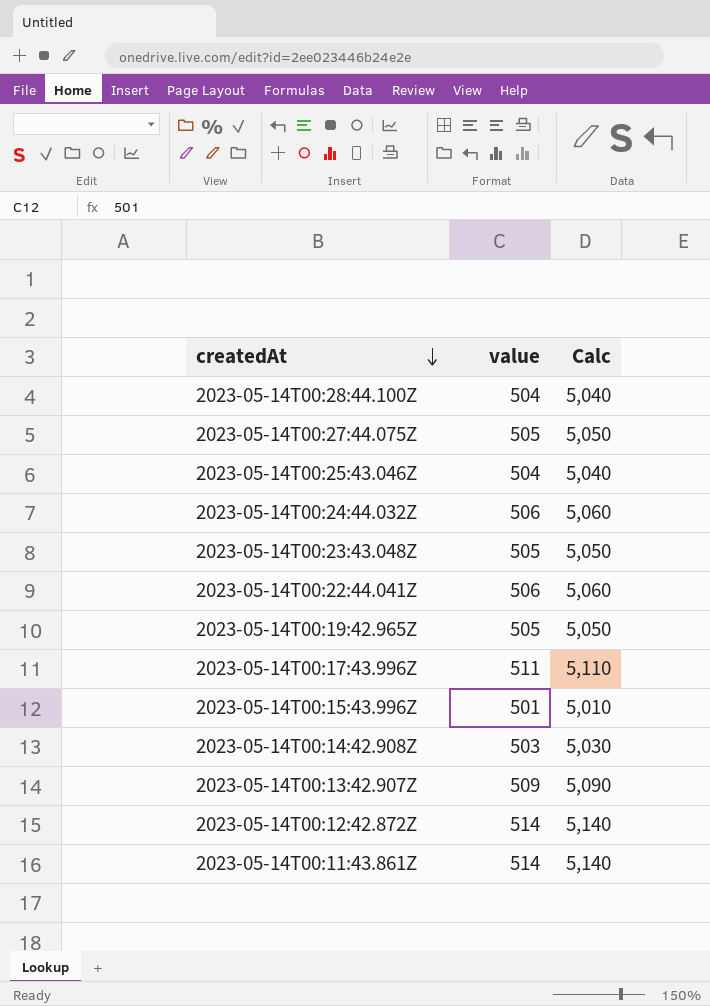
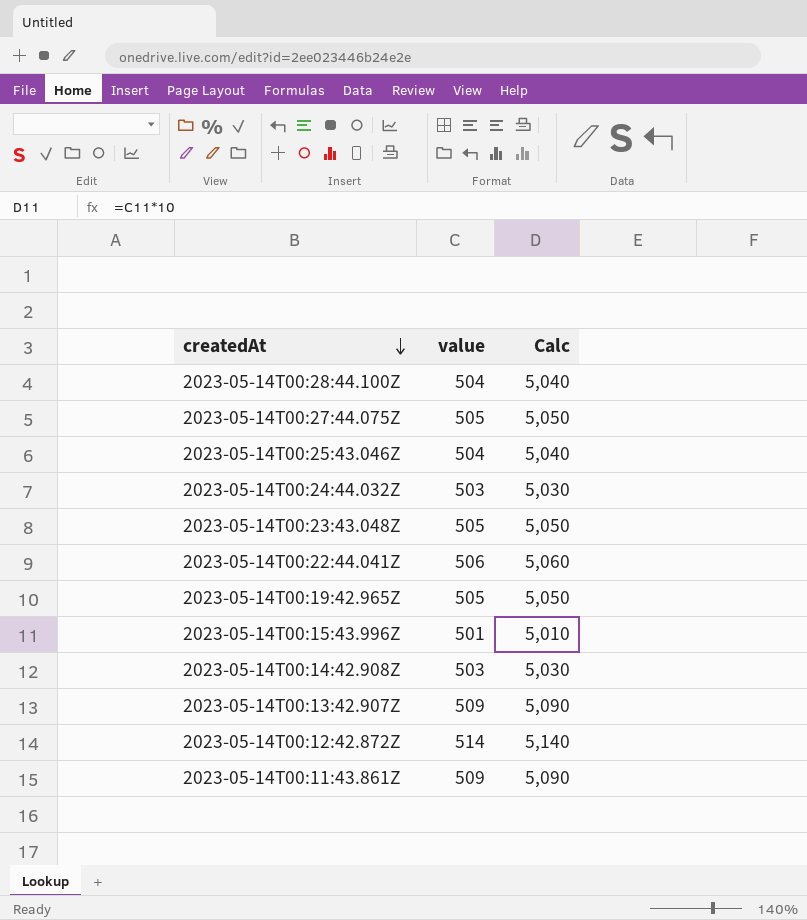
row 2023-05-14T00:17:43.996Z: 511 | 5,110 -> none
2023-05-14T00:24:44.032Z | value: 506 -> 503
2023-05-14T00:24:44.032Z | Calc: 5,060 -> 5,030
2023-05-14T00:11:43.861Z | value: 514 -> 509
2023-05-14T00:11:43.861Z | Calc: 5,140 -> 5,090

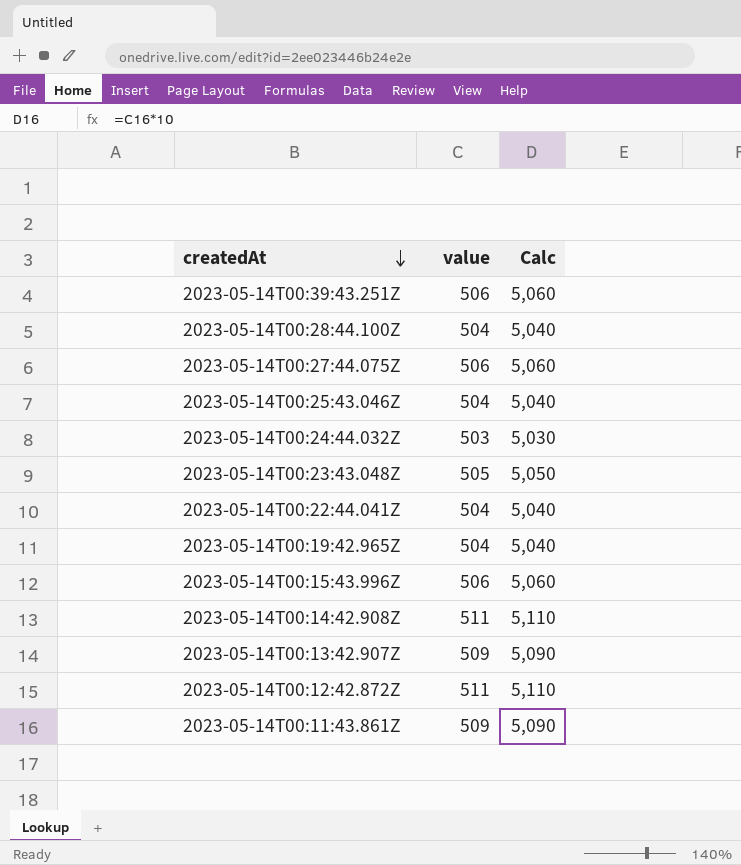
row 2023-05-14T00:39:43.251Z: none -> 506 | 5,060
2023-05-14T00:27:44.075Z | value: 505 -> 506
2023-05-14T00:27:44.075Z | Calc: 5,050 -> 5,060
2023-05-14T00:22:44.041Z | value: 506 -> 504
2023-05-14T00:22:44.041Z | Calc: 5,060 -> 5,040
2023-05-14T00:19:42.965Z | value: 505 -> 504
2023-05-14T00:19:42.965Z | Calc: 5,050 -> 5,040
2023-05-14T00:15:43.996Z | value: 501 -> 506
2023-05-14T00:15:43.996Z | Calc: 5,010 -> 5,060
2023-05-14T00:14:42.908Z | value: 503 -> 511
2023-05-14T00:14:42.908Z | Calc: 5,030 -> 5,110
2023-05-14T00:12:42.872Z | value: 514 -> 511
2023-05-14T00:12:42.872Z | Calc: 5,140 -> 5,110

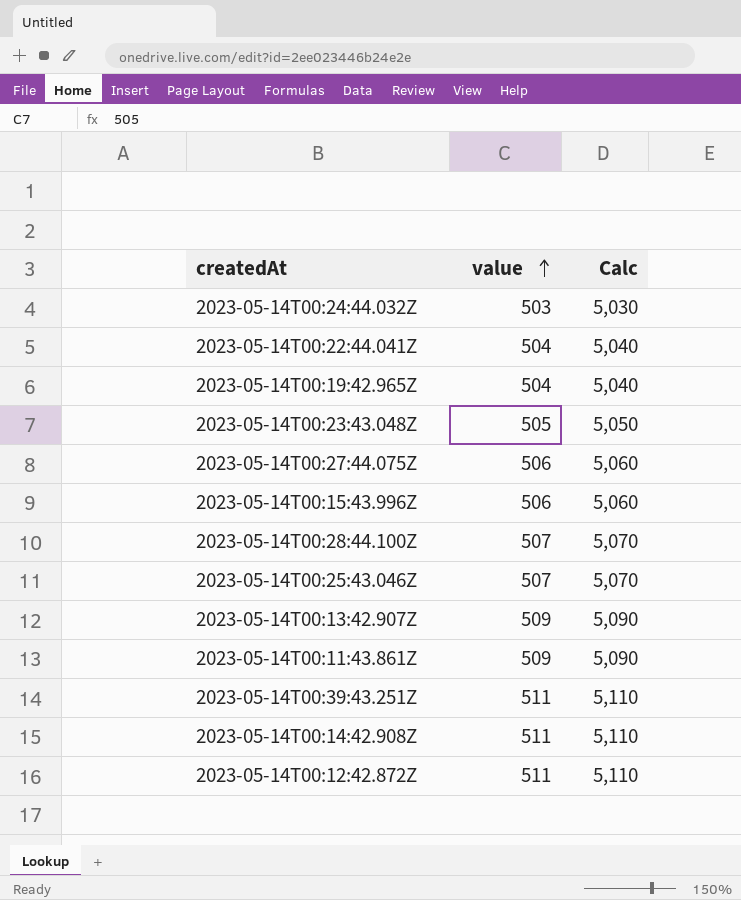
row order: createdAt descending -> value ascending
2023-05-14T00:28:44.100Z | value: 504 -> 507
2023-05-14T00:28:44.100Z | Calc: 5,040 -> 5,070
2023-05-14T00:25:43.046Z | value: 504 -> 507
2023-05-14T00:25:43.046Z | Calc: 5,040 -> 5,070
2023-05-14T00:39:43.251Z | value: 506 -> 511
2023-05-14T00:39:43.251Z | Calc: 5,060 -> 5,110

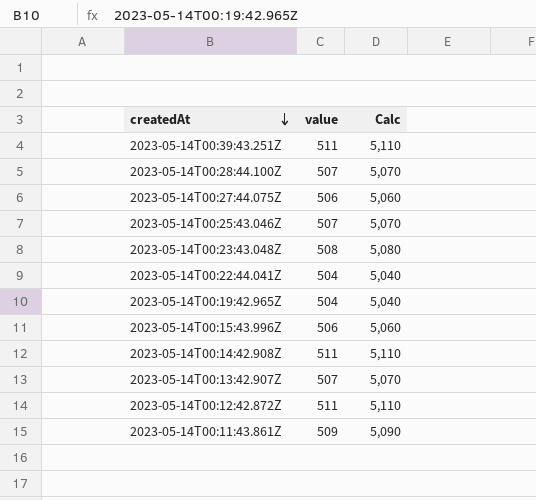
row order: value ascending -> createdAt descending
row 2023-05-14T00:24:44.032Z: 503 | 5,030 -> none
2023-05-14T00:23:43.048Z | value: 505 -> 508
2023-05-14T00:23:43.048Z | Calc: 5,050 -> 5,080
2023-05-14T00:13:42.907Z | value: 509 -> 507
2023-05-14T00:13:42.907Z | Calc: 5,090 -> 5,070

